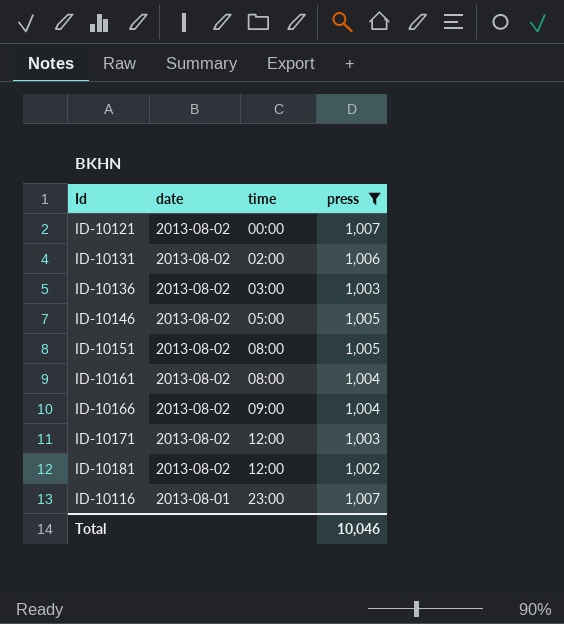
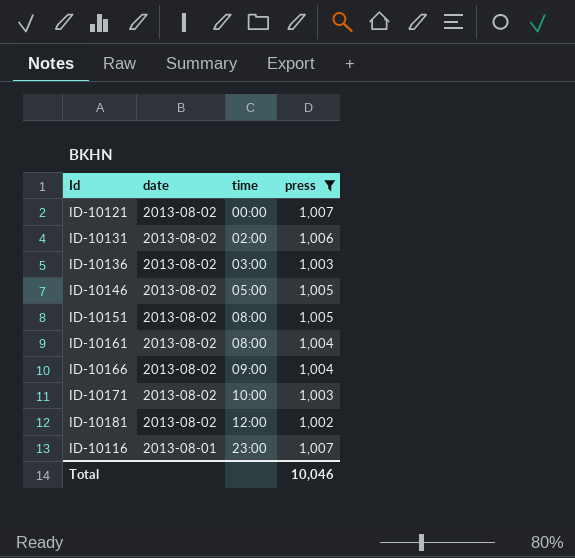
ID-10171 | time: 12:00 -> 10:00

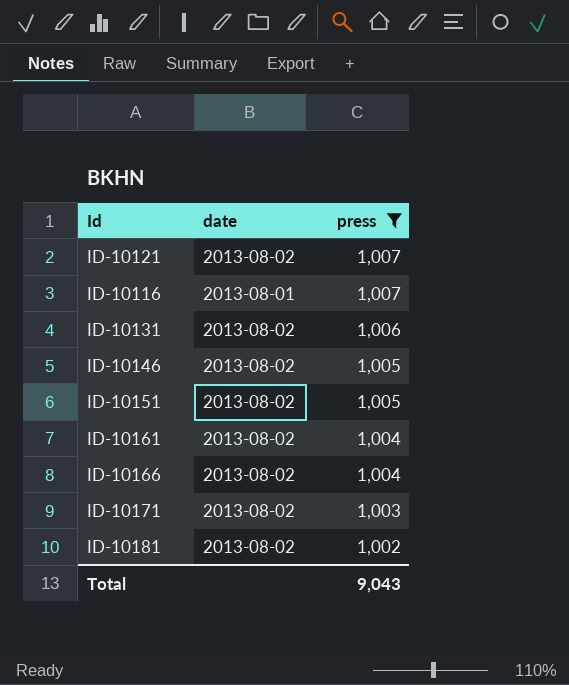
row order: date descending -> press descending
column time | position: 3 -> none
row ID-10136: 2013-08-02 | 03:00 | 1,003 -> none
Total | press: 10,046 -> 9,043

